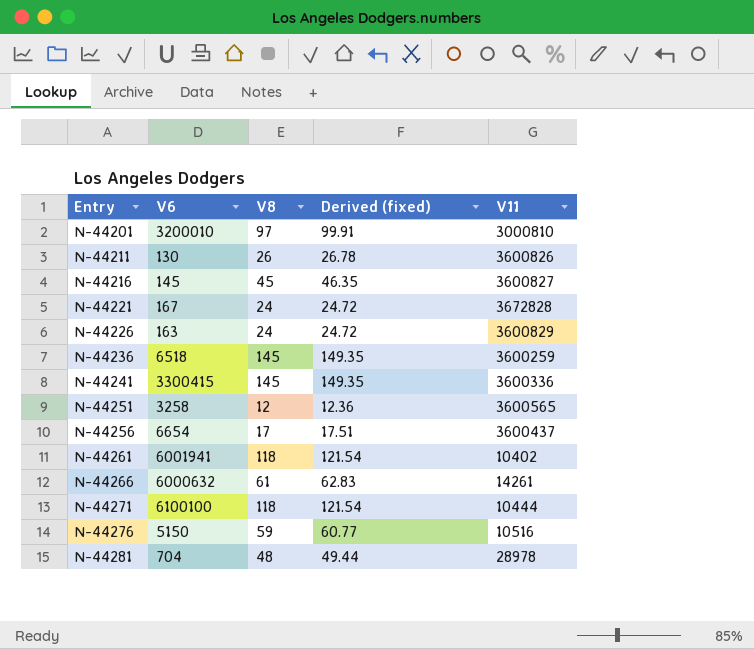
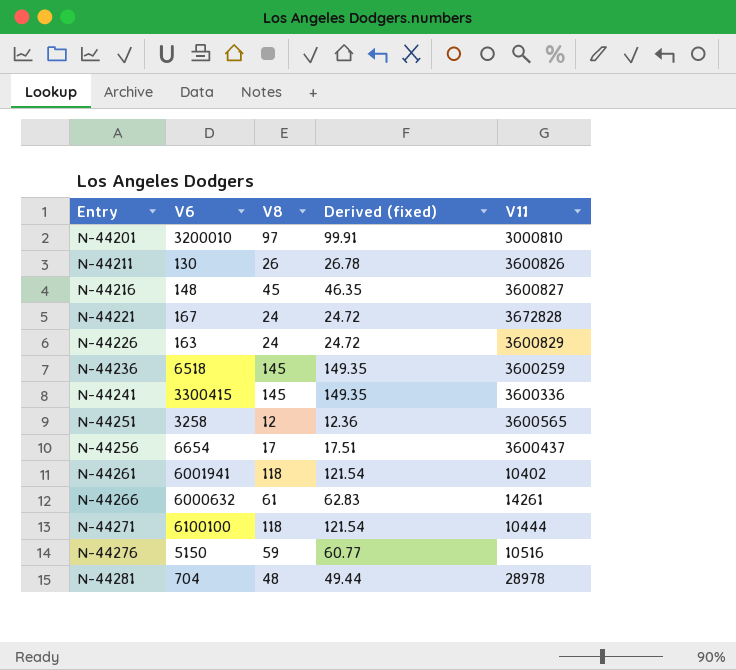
N-44216 | V6: 145 -> 148

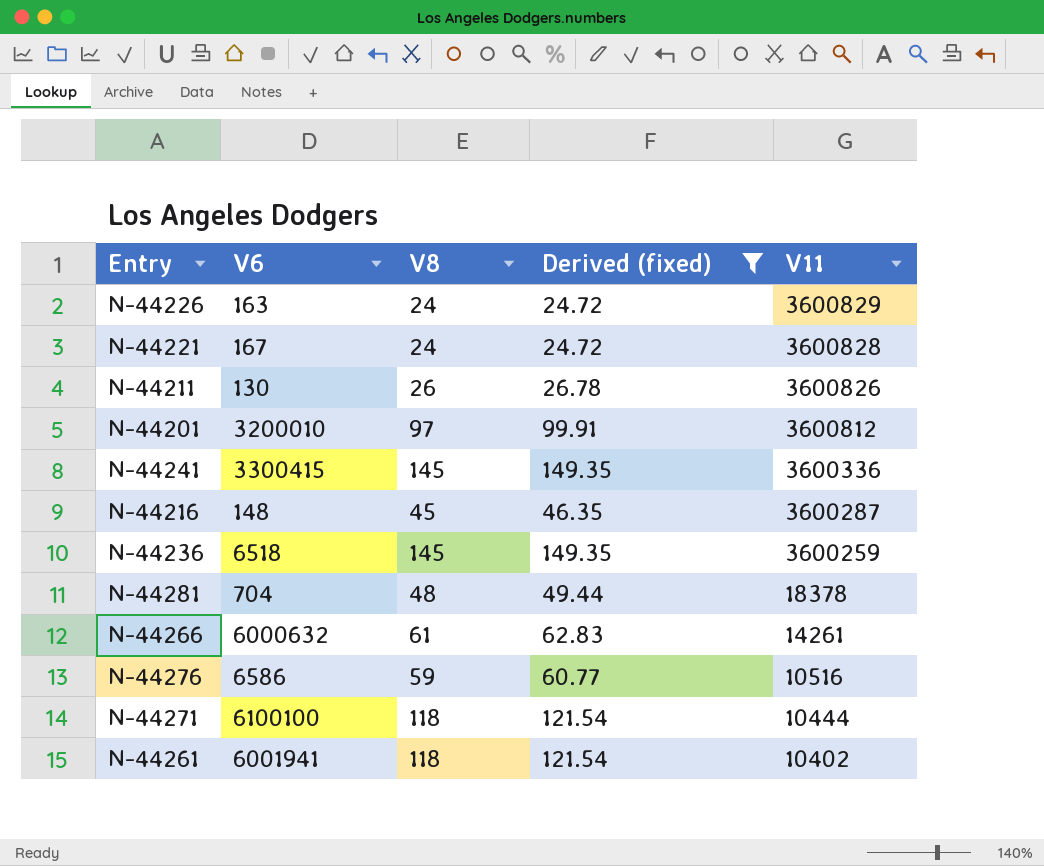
filter: none -> Derived (fixed) >= 24.72
row order: Entry ascending -> V11 descending
N-44221 | V11: 3672828 -> 3600828
N-44201 | V11: 3000810 -> 3600812
N-44216 | V11: 3600827 -> 3600287
N-44281 | V11: 28978 -> 18378
N-44276 | V6: 5150 -> 6586

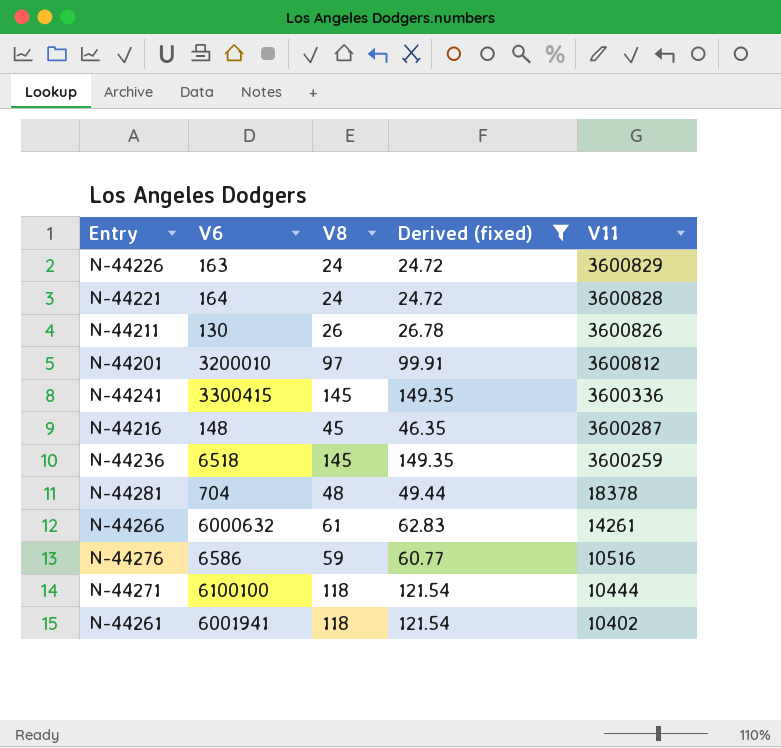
N-44221 | V6: 167 -> 164

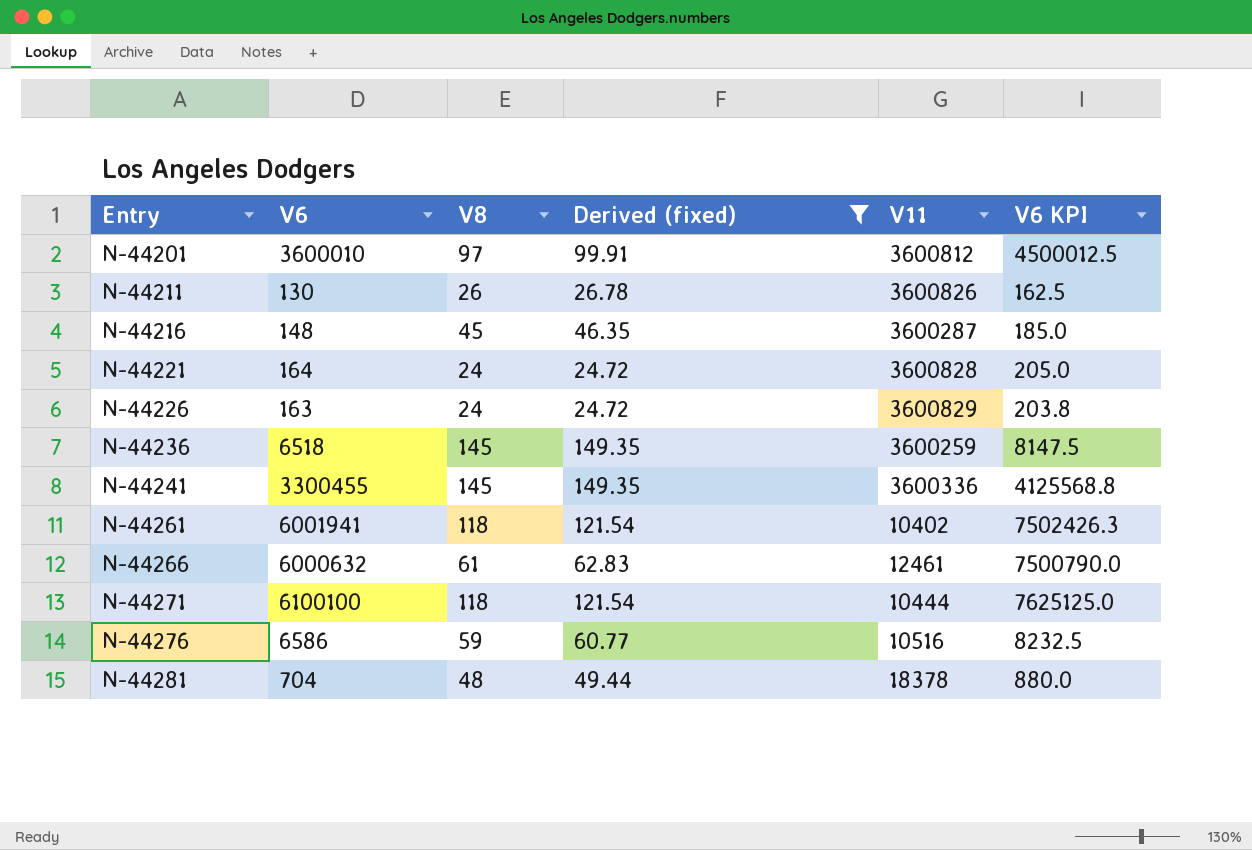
row order: V11 descending -> Entry ascending
column V6 KPI | formula: none -> [V6] * 1.25
N-44201 | V6: 3200010 -> 3600010
N-44241 | V6: 3300415 -> 3300455
N-44266 | V11: 14261 -> 12461

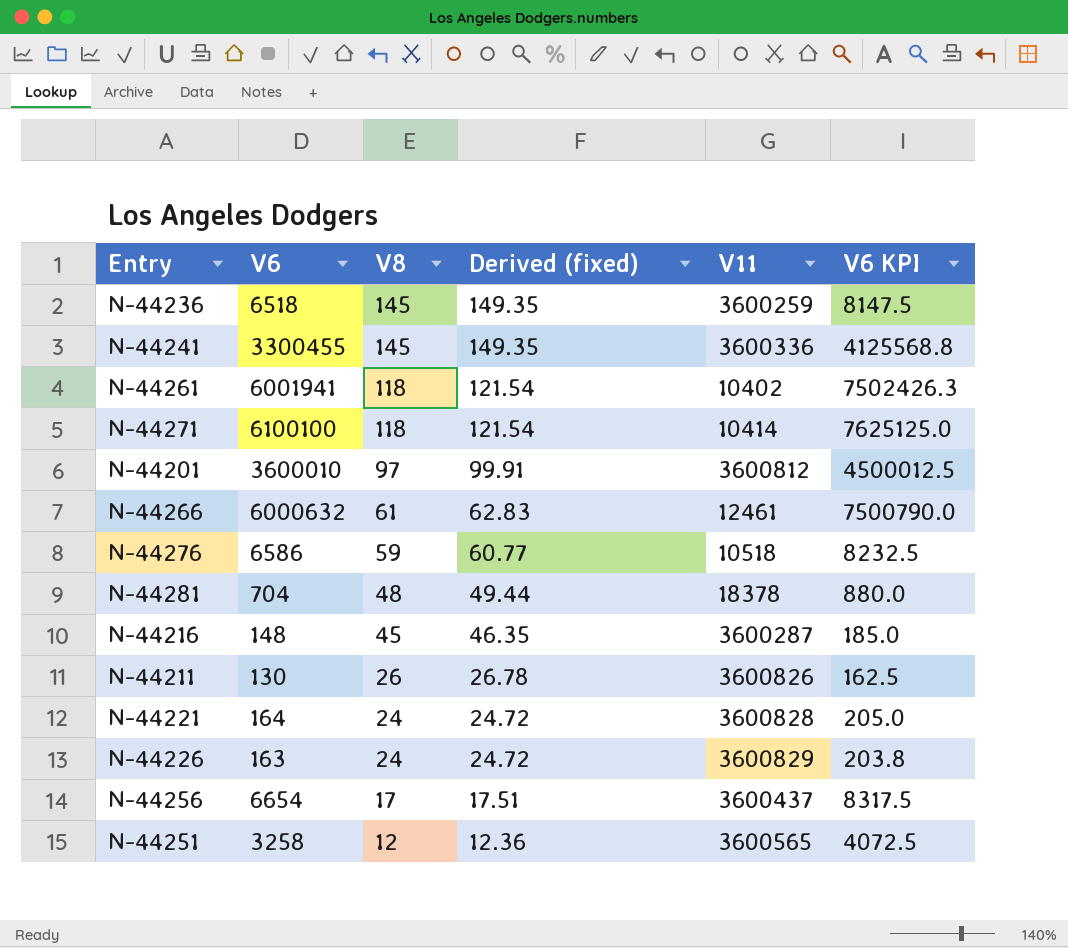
filter: Derived (fixed) >= 24.72 -> none
row order: Entry ascending -> V8 descending
N-44271 | V11: 10444 -> 10414
N-44276 | V11: 10516 -> 10518

